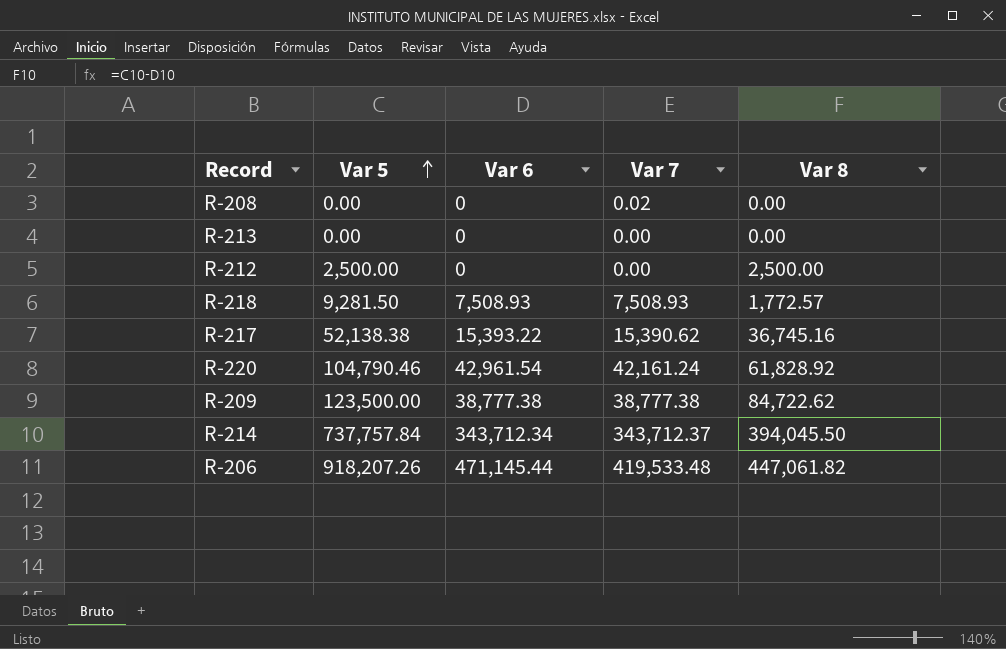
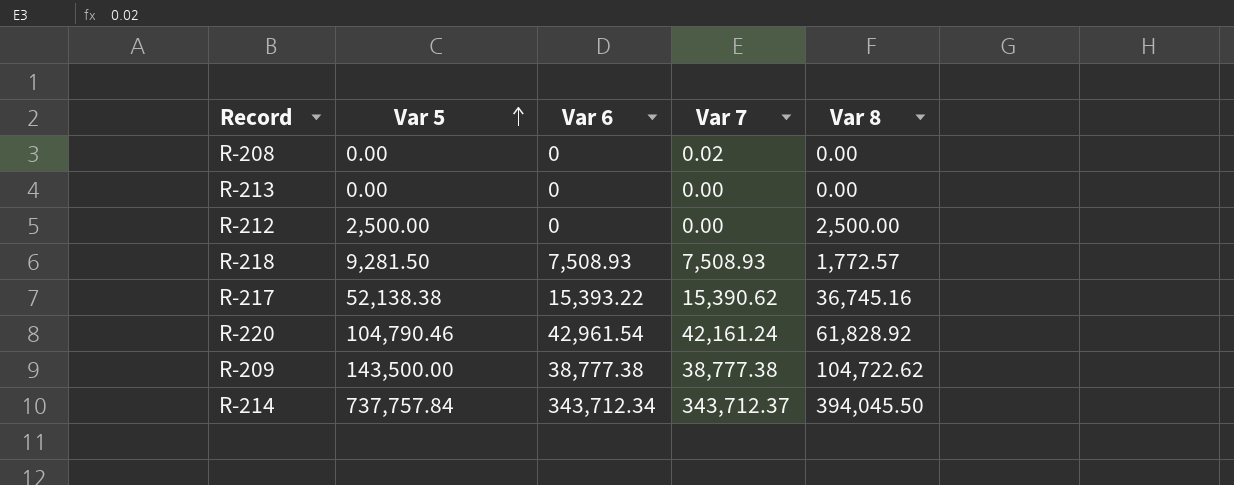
row R-206: 918,207.26 | 471,145.44 | 419,533.48 | 447,061.82 -> none
R-209 | Var 5: 123,500.00 -> 143,500.00
R-209 | Var 8: 84,722.62 -> 104,722.62

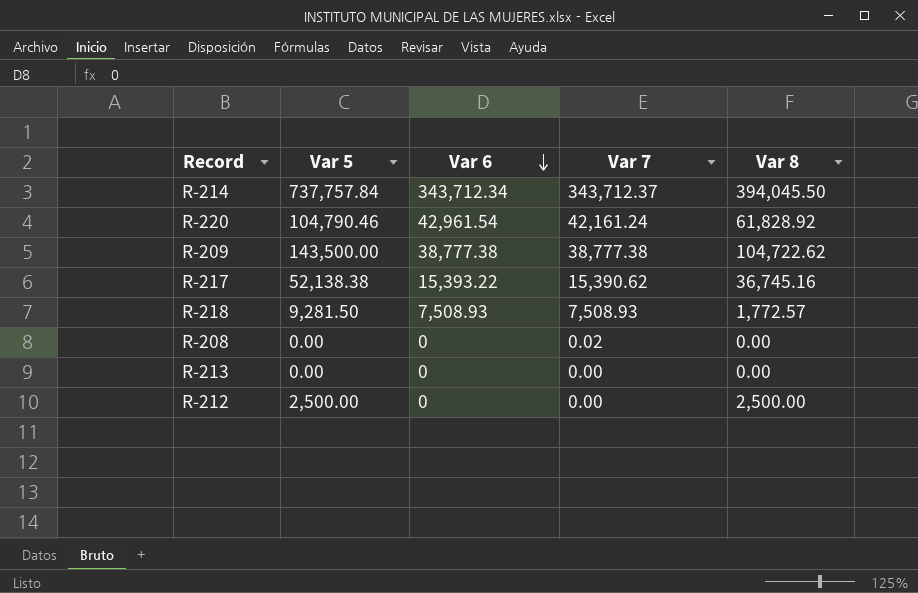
row order: Var 5 ascending -> Var 6 descending

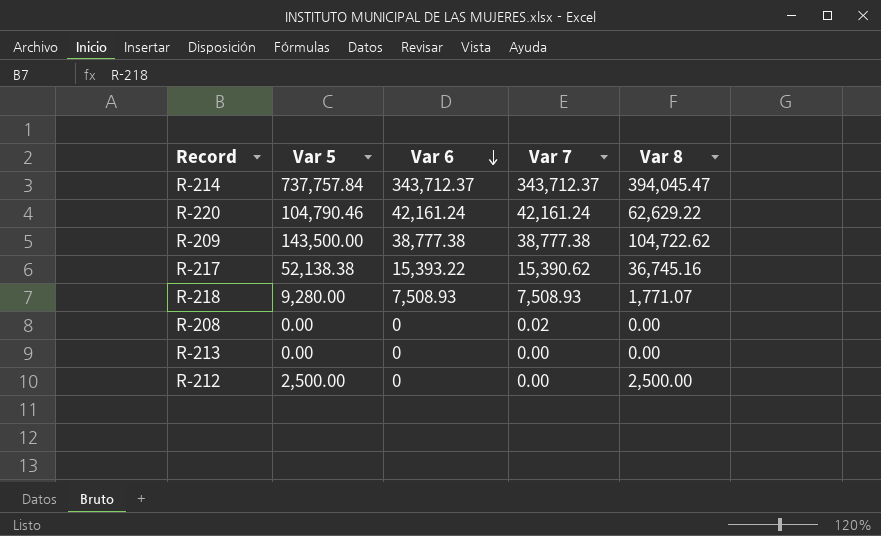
R-214 | Var 6: 343,712.34 -> 343,712.37
R-214 | Var 8: 394,045.50 -> 394,045.47
R-220 | Var 6: 42,961.54 -> 42,161.24
R-220 | Var 8: 61,828.92 -> 62,629.22
R-218 | Var 5: 9,281.50 -> 9,280.00
R-218 | Var 8: 1,772.57 -> 1,771.07

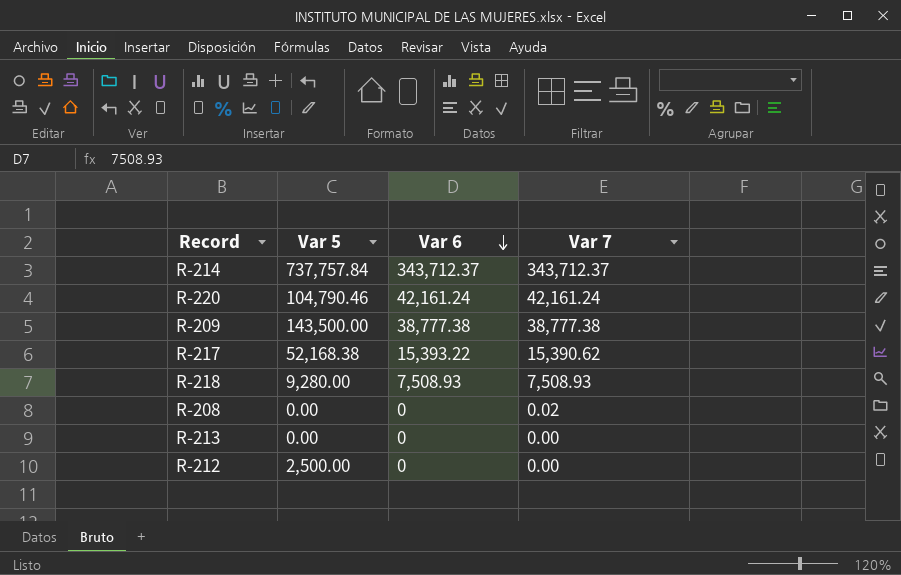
column Var 8 | formula: [Var 5] - [Var 6] -> none
R-217 | Var 5: 52,138.38 -> 52,168.38

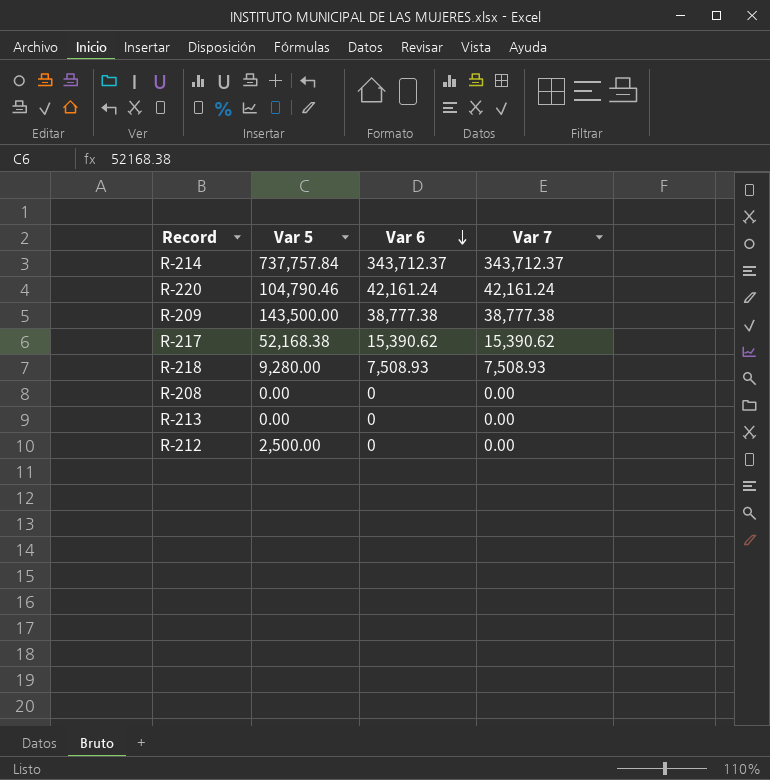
R-217 | Var 6: 15,393.22 -> 15,390.62
R-208 | Var 7: 0.02 -> 0.00

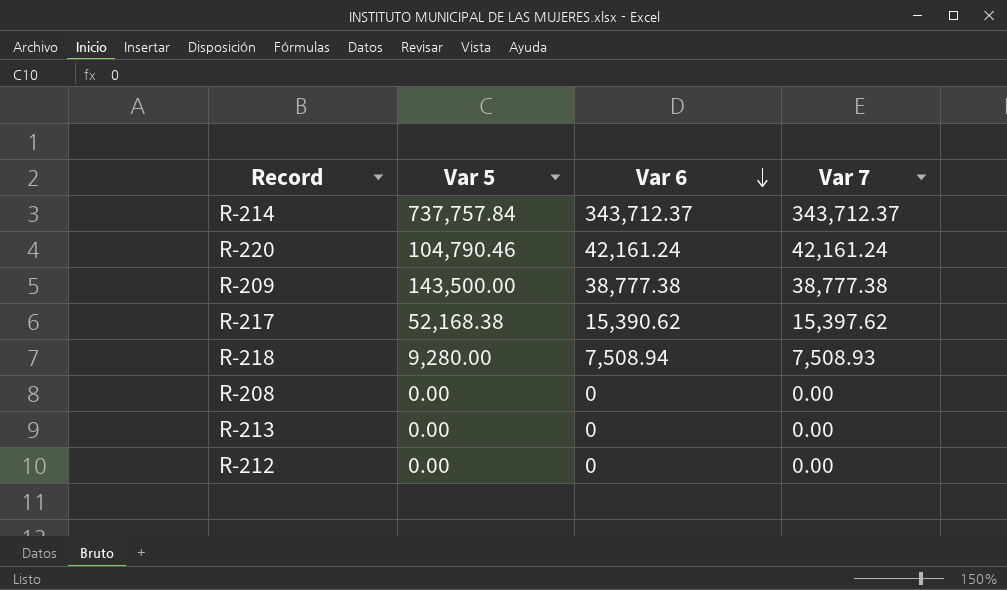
R-217 | Var 7: 15,390.62 -> 15,397.62
R-218 | Var 6: 7,508.93 -> 7,508.94
R-212 | Var 5: 2,500.00 -> 0.00

